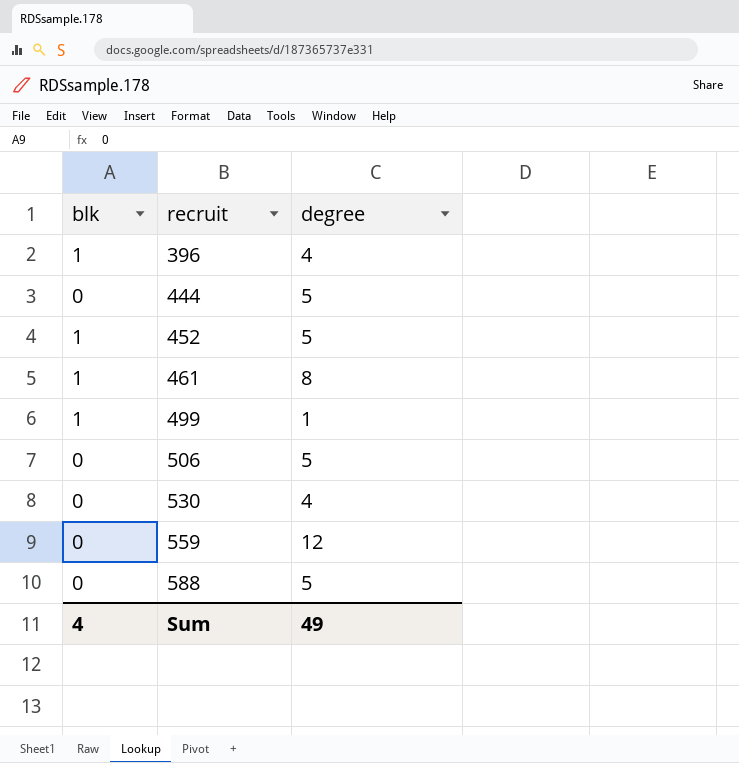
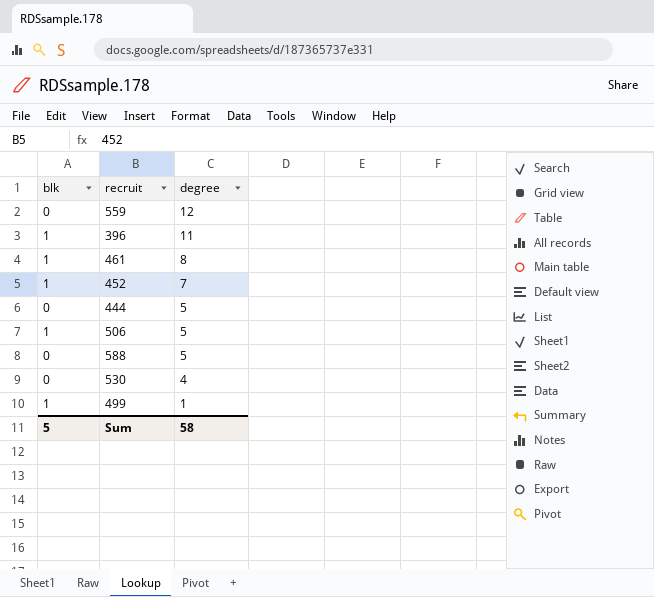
row order: recruit ascending -> degree descending
396 | degree: 4 -> 11
452 | degree: 5 -> 7
506 | blk: 0 -> 1
Sum | blk: 4 -> 5
Sum | degree: 49 -> 58

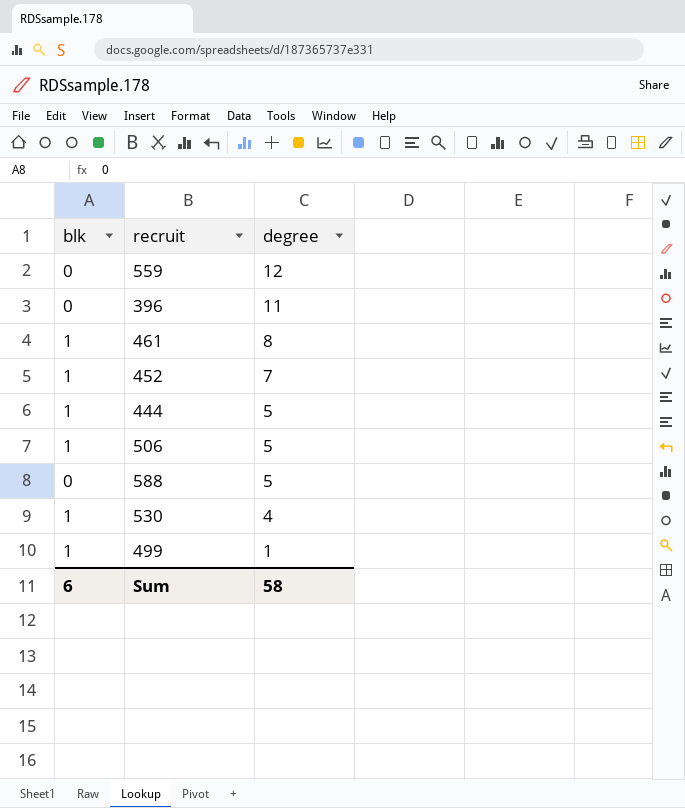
396 | blk: 1 -> 0
444 | blk: 0 -> 1
530 | blk: 0 -> 1
Sum | blk: 5 -> 6

